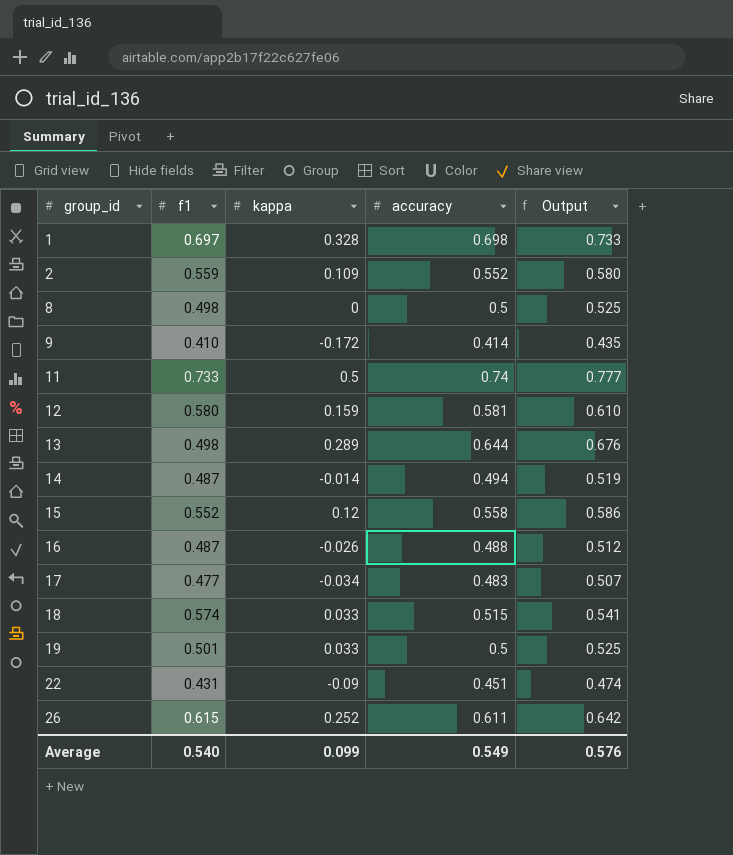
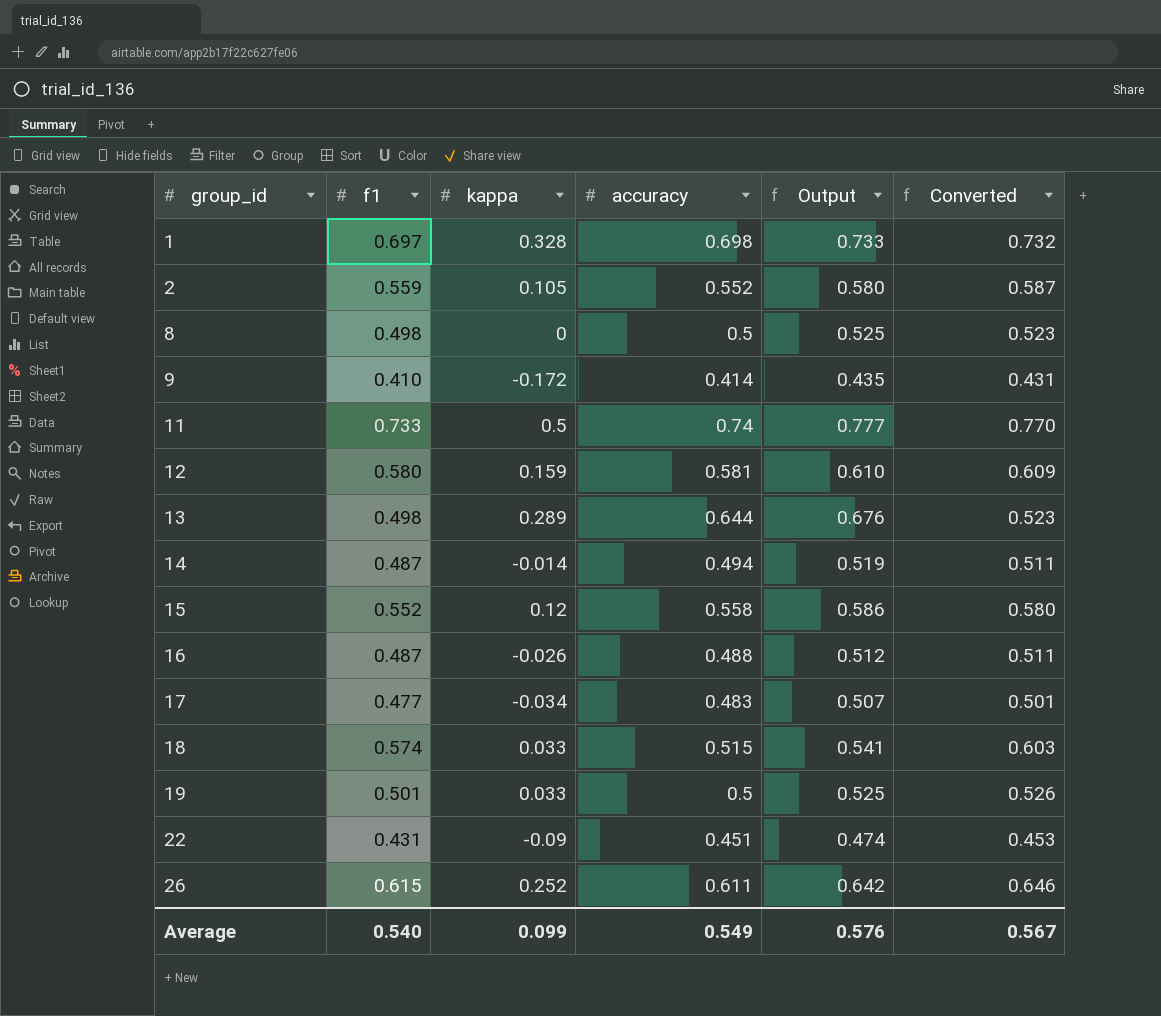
column Converted | formula: none -> [f1] * 1.05
2 | kappa: 0.109 -> 0.105

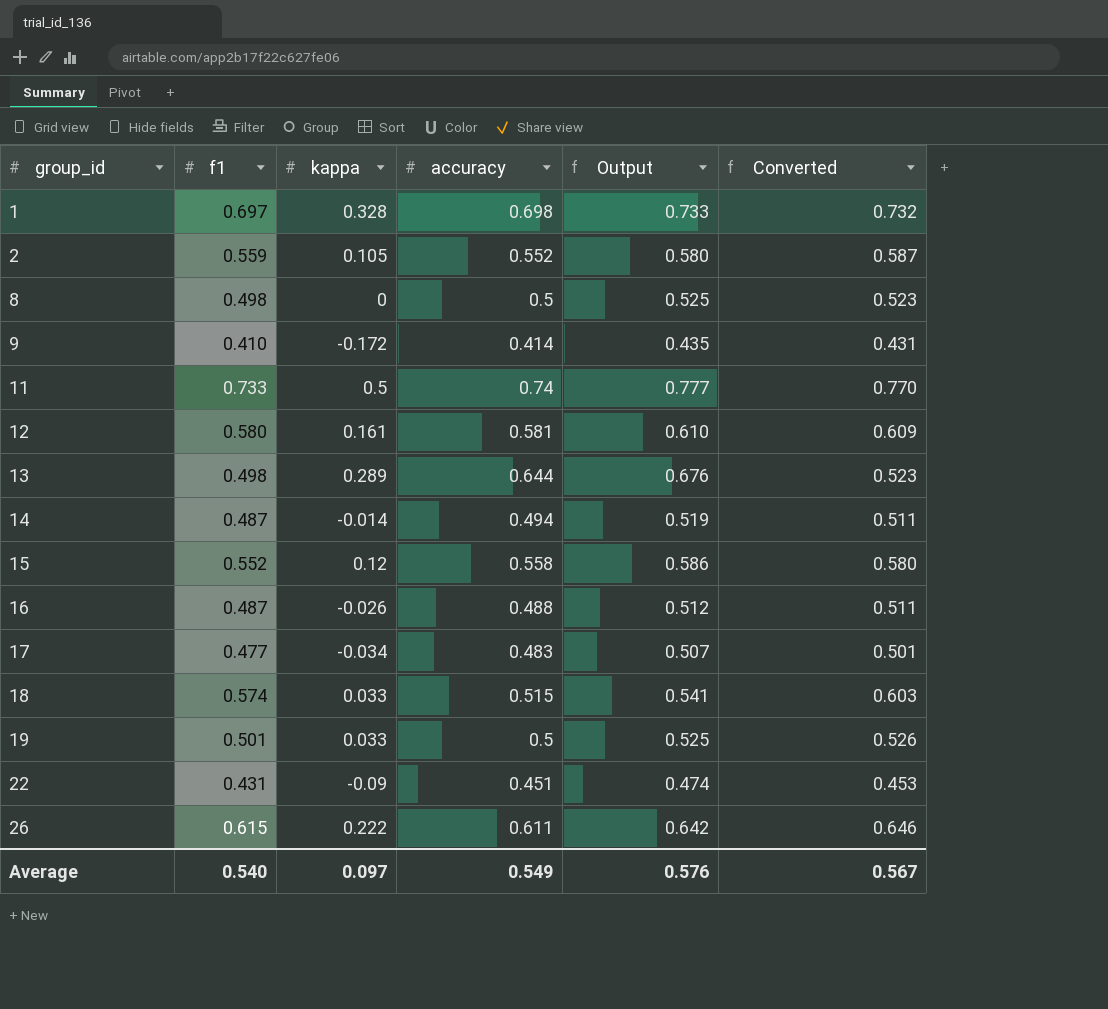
12 | kappa: 0.159 -> 0.161
26 | kappa: 0.252 -> 0.222
Average | kappa: 0.099 -> 0.097

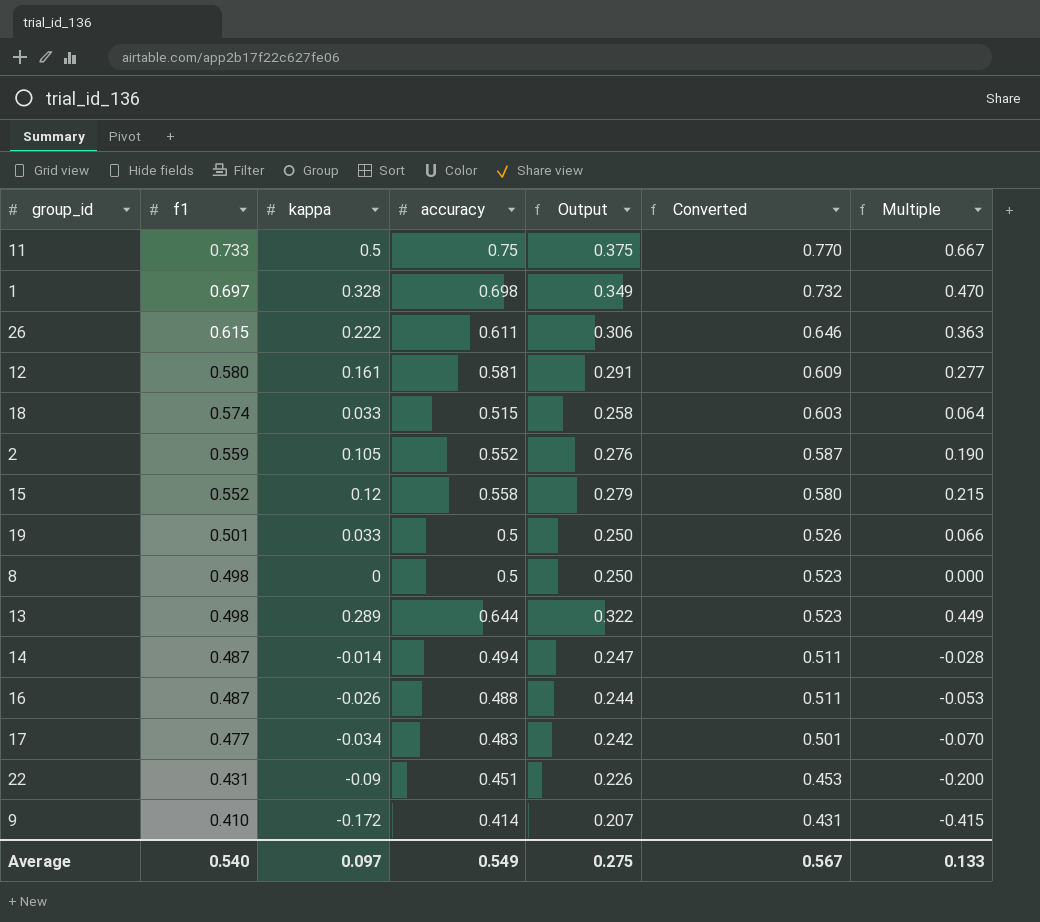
row order: group_id ascending -> f1 descending
column Output | formula: [accuracy] * 1.05 -> [accuracy] * 0.5
column Multiple | formula: none -> [kappa] / [accuracy]
11 | accuracy: 0.74 -> 0.75
Average | Output: 0.576 -> 0.275

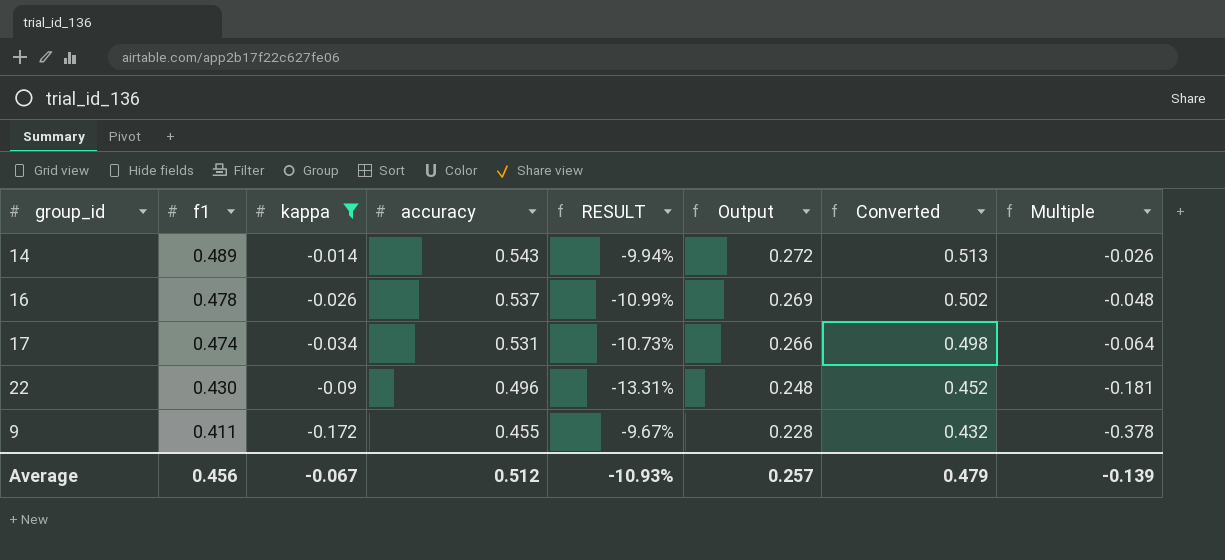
filter: none -> kappa <= -0.014
column RESULT | formula: none -> ([f1] - [accuracy]) / [accuracy]
14 | f1: 0.487 -> 0.489
14 | accuracy: 0.494 -> 0.543
14 | Output: 0.247 -> 0.272
14 | Converted: 0.511 -> 0.513
14 | Multiple: -0.028 -> -0.026
16 | f1: 0.487 -> 0.478
16 | accuracy: 0.488 -> 0.537
16 | Output: 0.244 -> 0.269
16 | Converted: 0.511 -> 0.502
16 | Multiple: -0.053 -> -0.048
17 | f1: 0.477 -> 0.474
17 | accuracy: 0.483 -> 0.531
17 | Output: 0.242 -> 0.266
17 | Converted: 0.501 -> 0.498
17 | Multiple: -0.070 -> -0.064
22 | f1: 0.431 -> 0.430
22 | accuracy: 0.451 -> 0.496
22 | Output: 0.226 -> 0.248
22 | Converted: 0.453 -> 0.452
22 | Multiple: -0.200 -> -0.181
9 | f1: 0.410 -> 0.411
9 | accuracy: 0.414 -> 0.455
9 | Output: 0.207 -> 0.228
9 | Converted: 0.431 -> 0.432
9 | Multiple: -0.415 -> -0.378
Average | f1: 0.540 -> 0.456
Average | kappa: 0.097 -> -0.067
Average | accuracy: 0.549 -> 0.512
Average | Output: 0.275 -> 0.257
Average | Converted: 0.567 -> 0.479
Average | Multiple: 0.133 -> -0.139

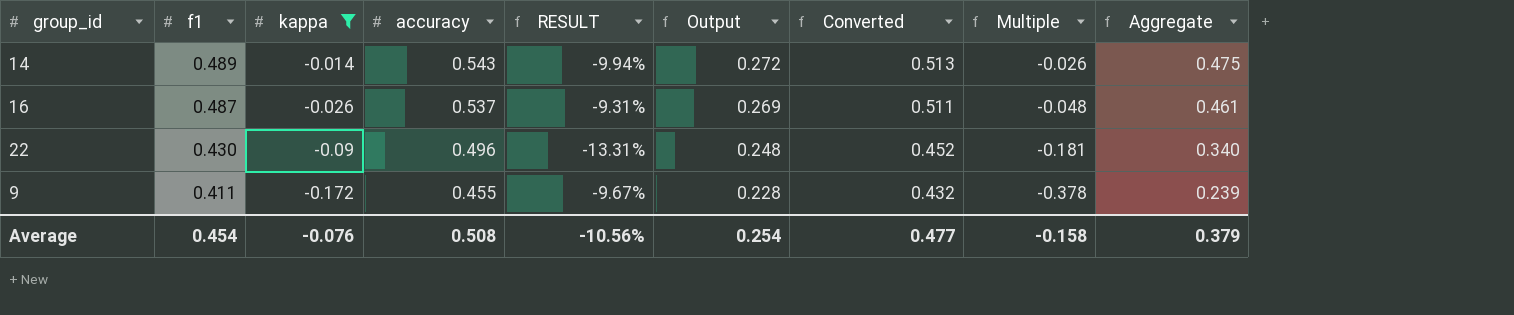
column Aggregate | formula: none -> [f1] + [kappa]
row 17: 0.474 | -0.034 | 0.531 | -10.73% | 0.266 | 0.498 | -0.064 -> none
16 | f1: 0.478 -> 0.487
16 | RESULT: -10.99% -> -9.31%
16 | Converted: 0.502 -> 0.511
Average | f1: 0.456 -> 0.454
Average | kappa: -0.067 -> -0.076
Average | accuracy: 0.512 -> 0.508
Average | RESULT: -10.93% -> -10.56%
Average | Output: 0.257 -> 0.254
Average | Converted: 0.479 -> 0.477
Average | Multiple: -0.139 -> -0.158

